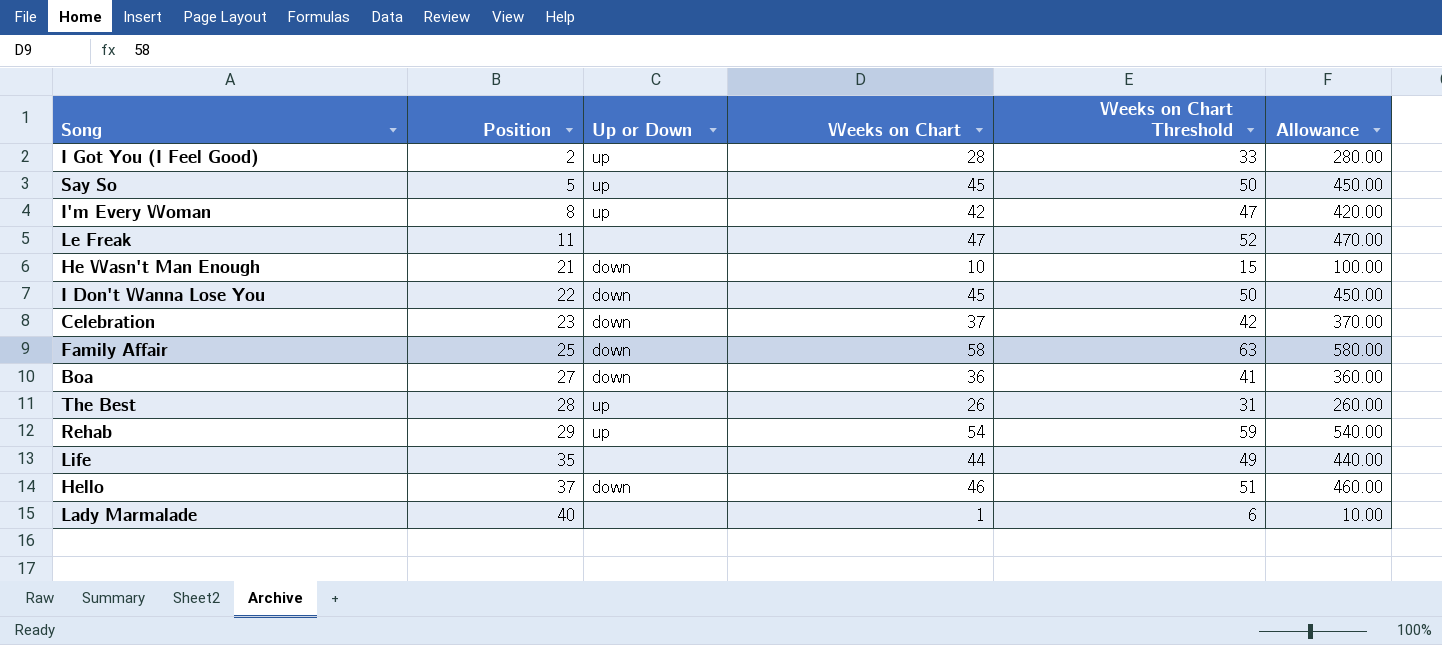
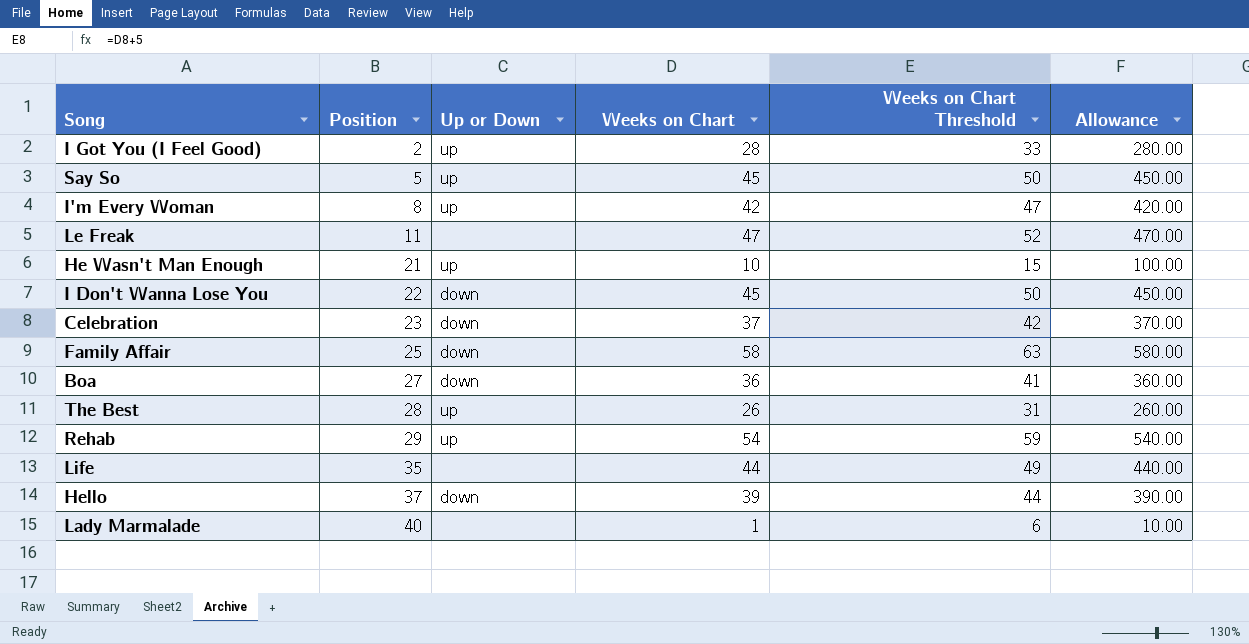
He Wasn't Man Enough | Up or Down: down -> up
Hello | Weeks on Chart: 46 -> 39
Hello | Weeks on Chart Threshold: 51 -> 44
Hello | Allowance: 460.00 -> 390.00

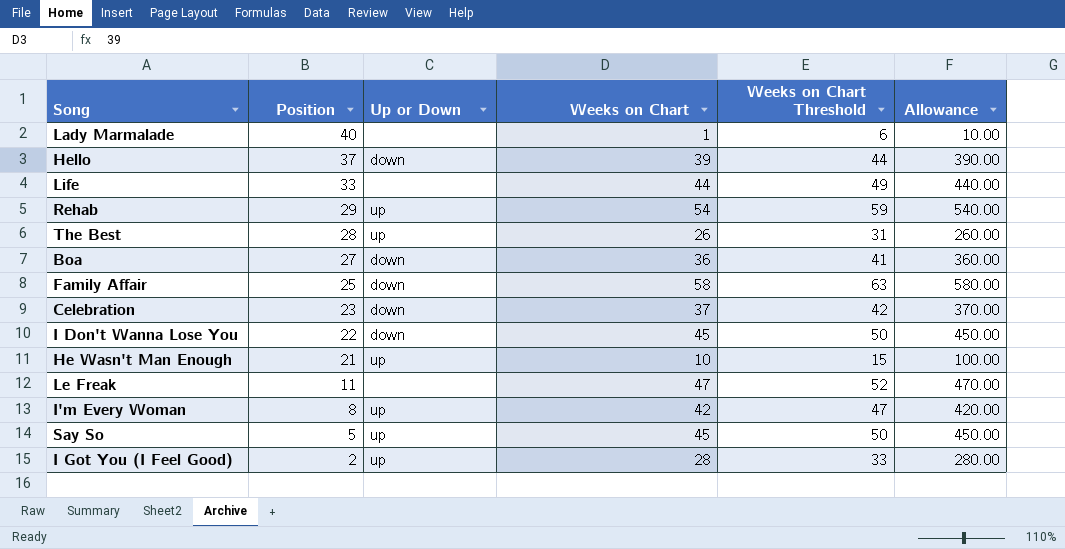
row order: Position ascending -> Position descending
Life | Position: 35 -> 33

